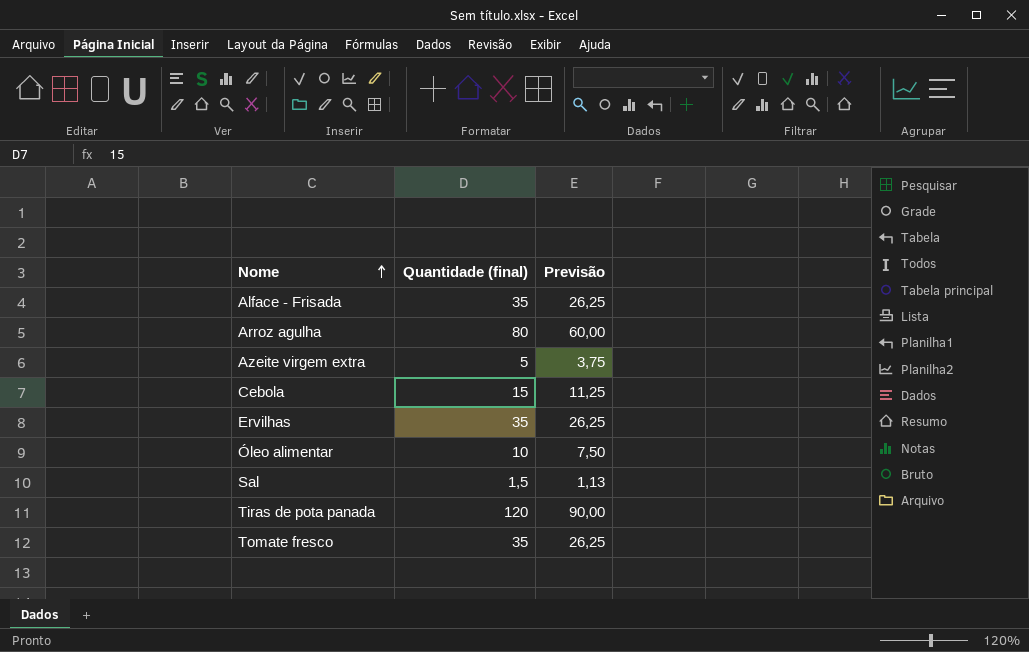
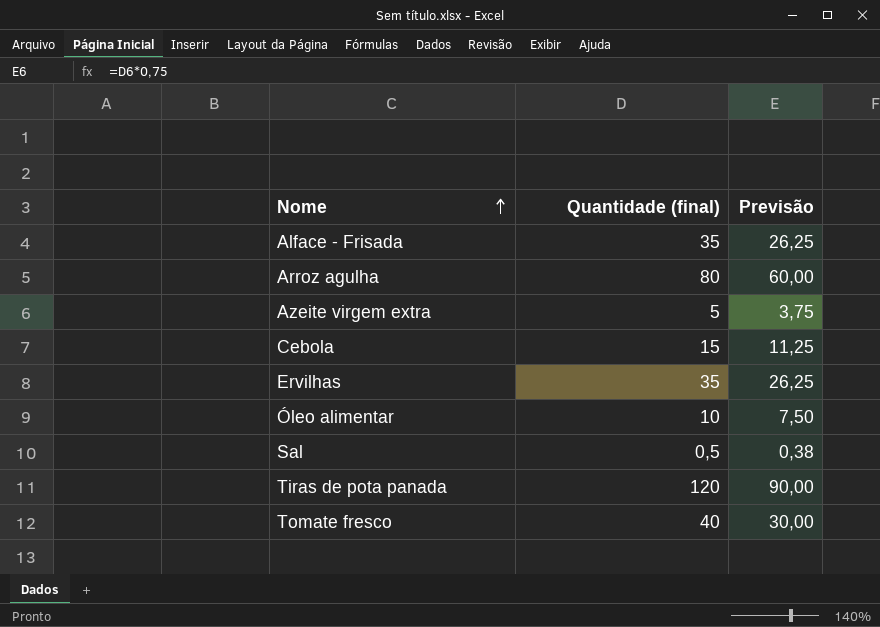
Sal | Quantidade (final): 1,5 -> 0,5
Sal | Previsão: 1,13 -> 0,38
Tomate fresco | Quantidade (final): 35 -> 40
Tomate fresco | Previsão: 26,25 -> 30,00

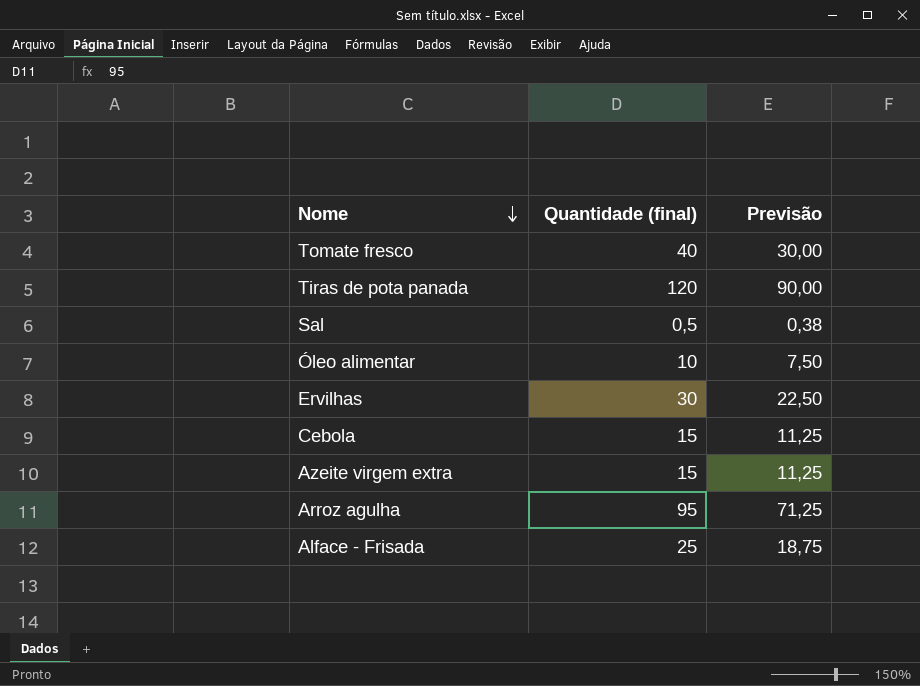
row order: Nome ascending -> Nome descending
Ervilhas | Quantidade (final): 35 -> 30
Ervilhas | Previsão: 26,25 -> 22,50
Azeite virgem extra | Quantidade (final): 5 -> 15
Azeite virgem extra | Previsão: 3,75 -> 11,25
Arroz agulha | Quantidade (final): 80 -> 95
Arroz agulha | Previsão: 60,00 -> 71,25
Alface - Frisada | Quantidade (final): 35 -> 25
Alface - Frisada | Previsão: 26,25 -> 18,75

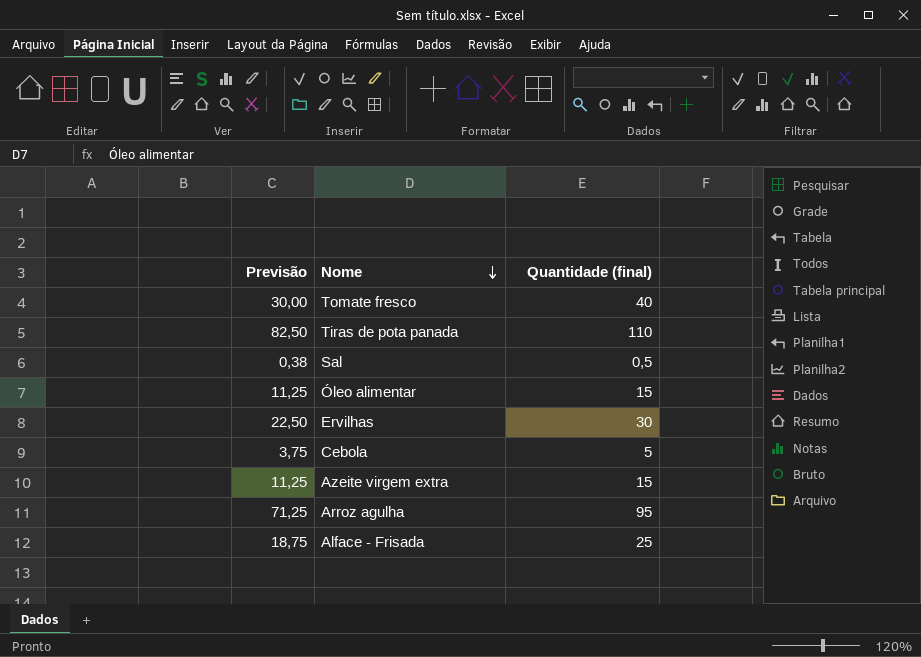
column Previsão | position: 3 -> 1
Tiras de pota panada | Previsão: 90,00 -> 82,50
Tiras de pota panada | Quantidade (final): 120 -> 110
Óleo alimentar | Previsão: 7,50 -> 11,25
Óleo alimentar | Quantidade (final): 10 -> 15
Cebola | Previsão: 11,25 -> 3,75
Cebola | Quantidade (final): 15 -> 5

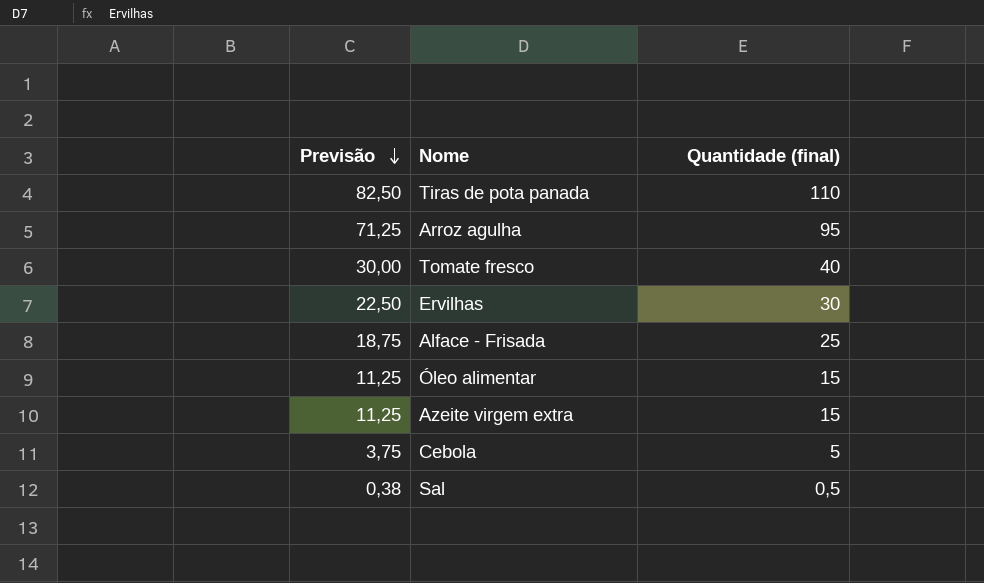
row order: Nome descending -> Previsão descending

